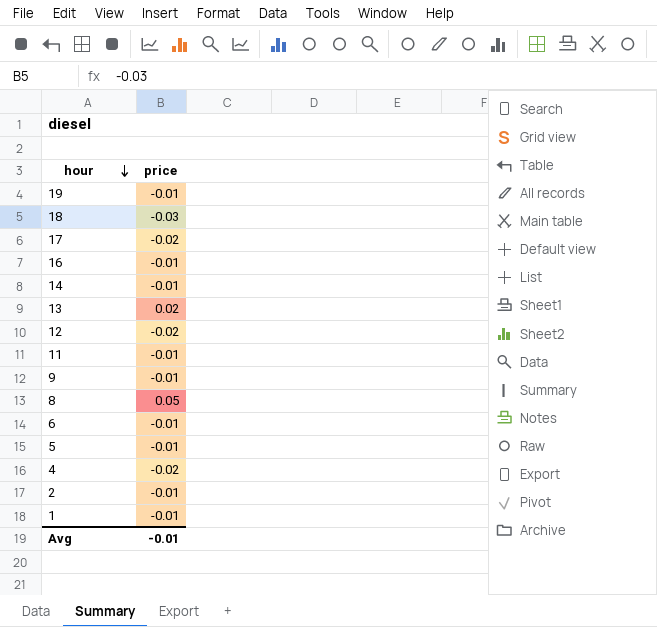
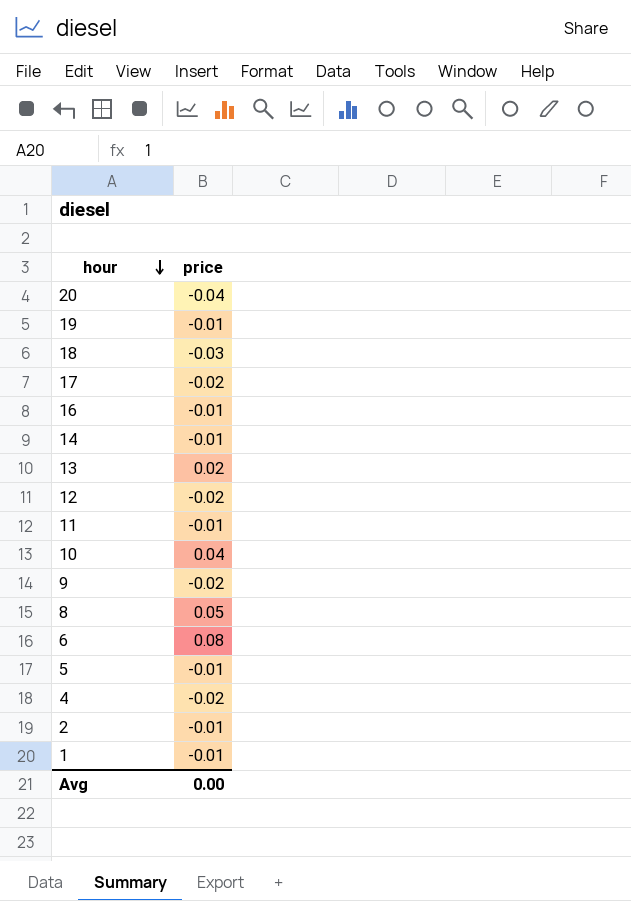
row 20: none -> -0.04
row 10: none -> 0.04
9 | price: -0.01 -> -0.02
6 | price: -0.01 -> 0.08
Avg | price: -0.01 -> 0.00

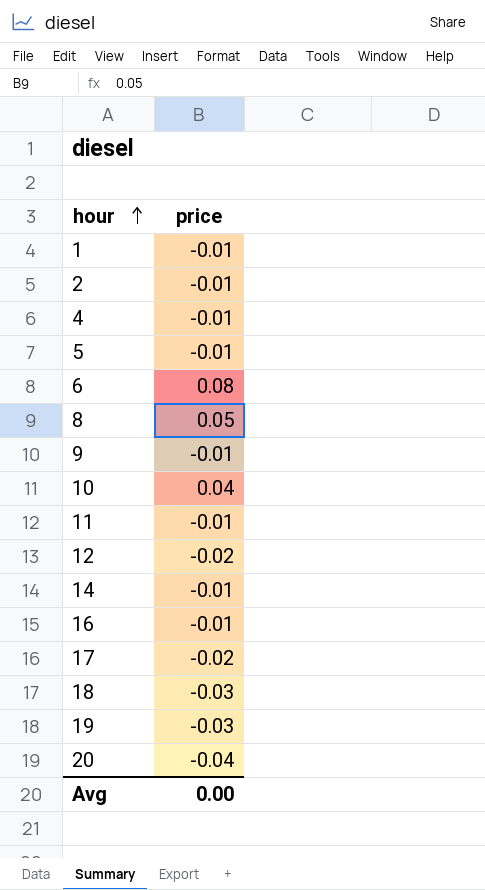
row order: hour descending -> hour ascending
row 13: 0.02 -> none
4 | price: -0.02 -> -0.01
9 | price: -0.02 -> -0.01
19 | price: -0.01 -> -0.03

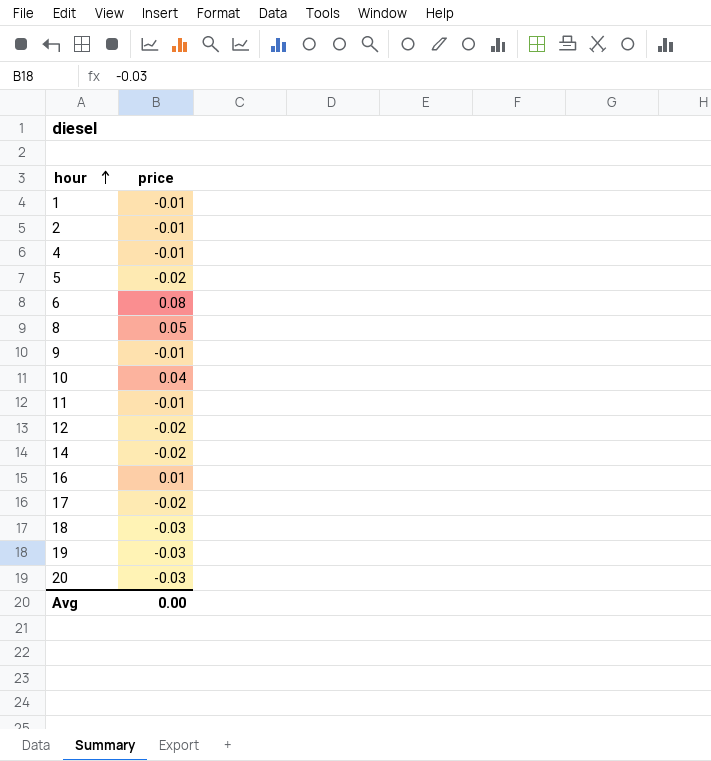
5 | price: -0.01 -> -0.02
14 | price: -0.01 -> -0.02
16 | price: -0.01 -> 0.01
20 | price: -0.04 -> -0.03

